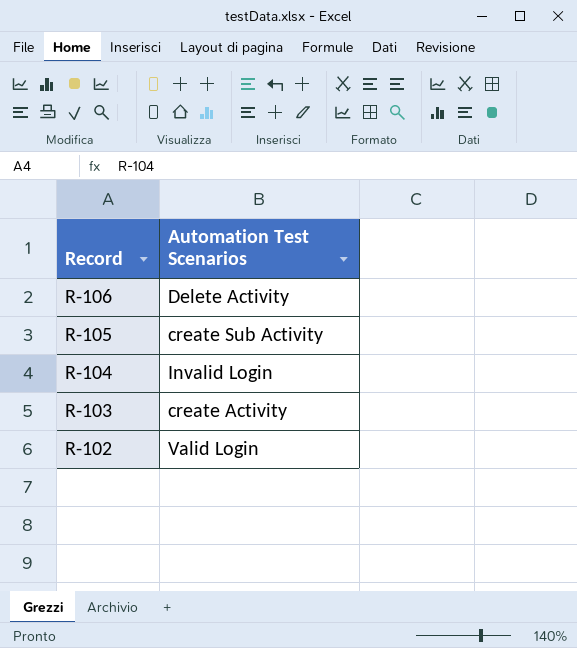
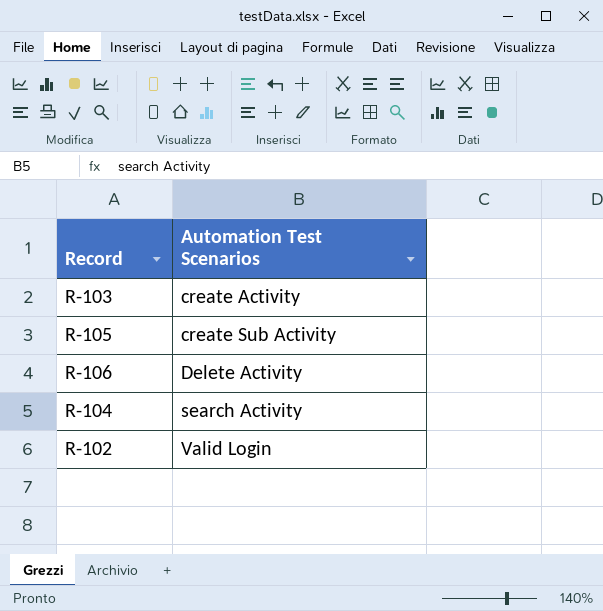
row order: Record descending -> Automation Test Scenarios ascending
R-104 | Automation Test Scenarios: Invalid Login -> search Activity

